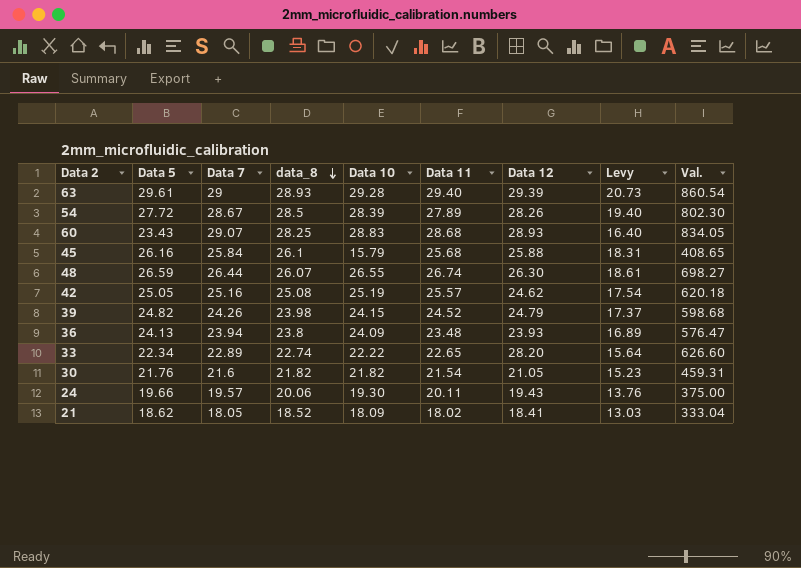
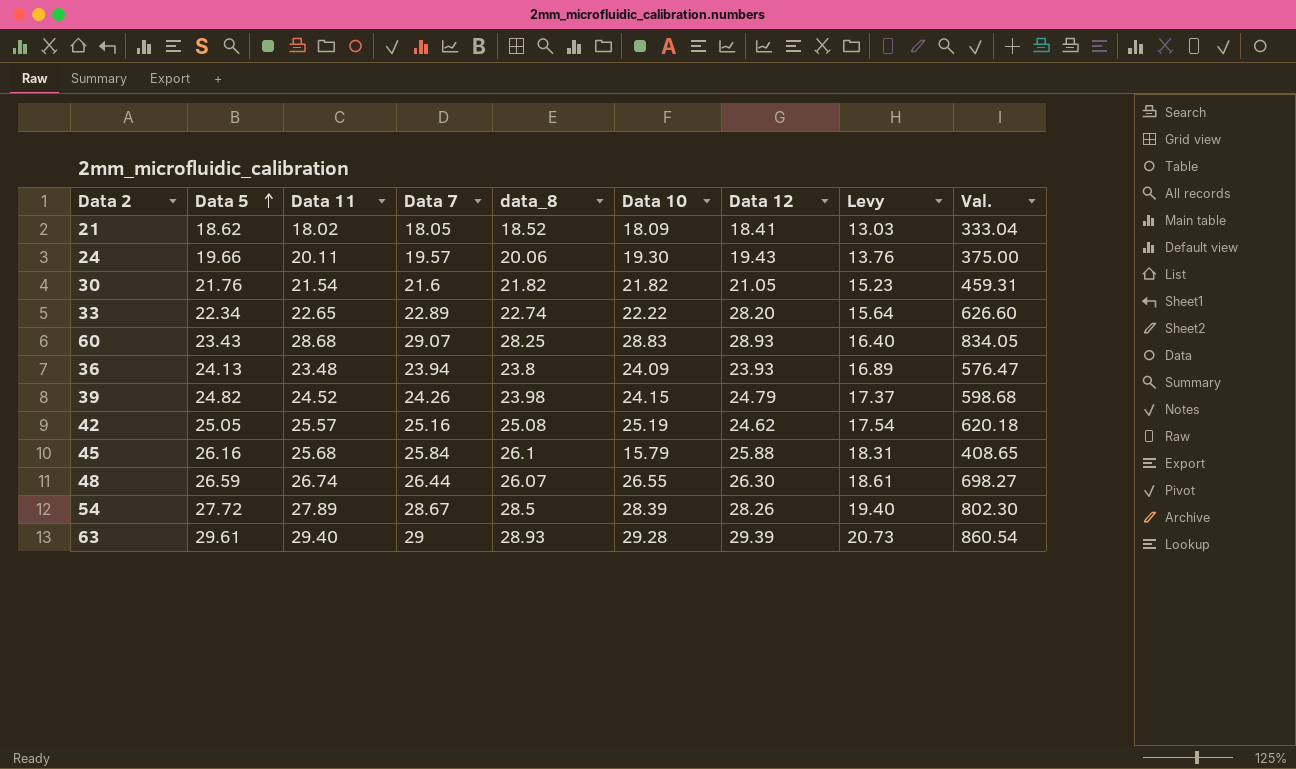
row order: data_8 descending -> Data 5 ascending
column Data 11 | position: 6 -> 3

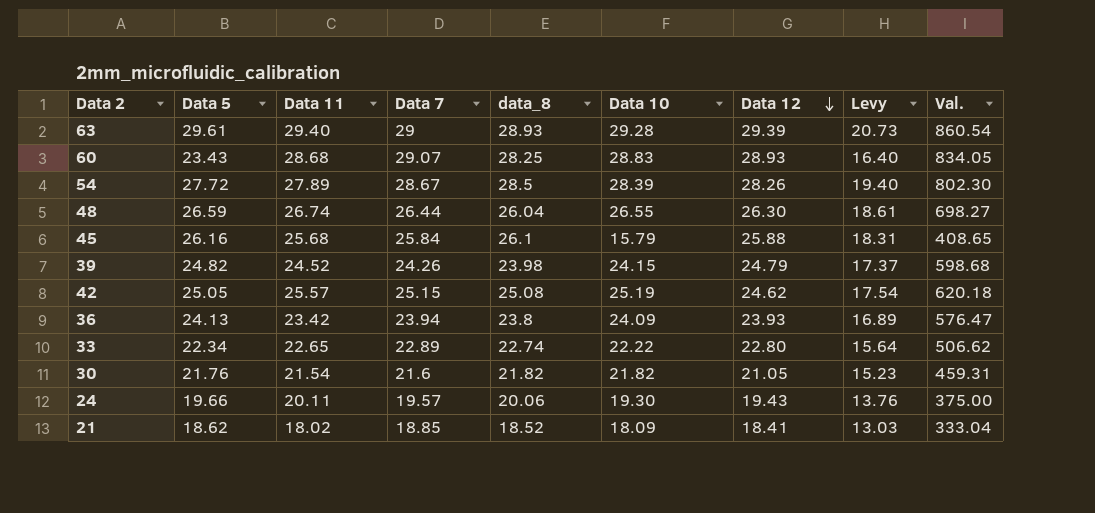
row order: Data 5 ascending -> Data 12 descending
48 | data_8: 26.07 -> 26.04
42 | Data 7: 25.16 -> 25.15
36 | Data 11: 23.48 -> 23.42
33 | Data 12: 28.20 -> 22.80
33 | Val.: 626.60 -> 506.62
21 | Data 7: 18.05 -> 18.85

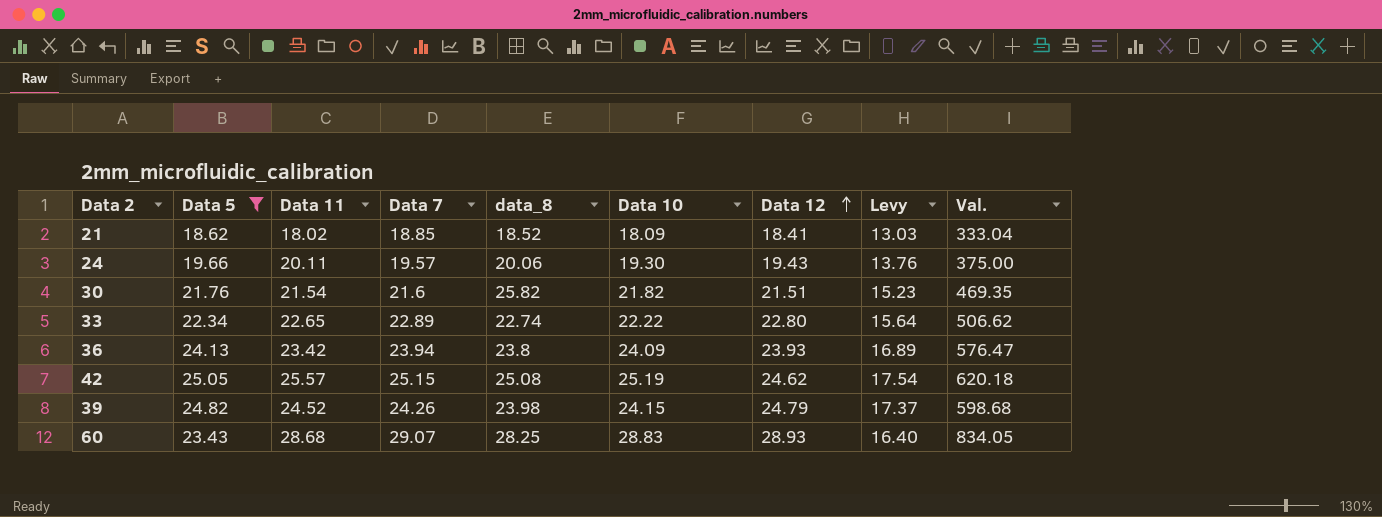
filter: none -> Data 5 <= 25.05
row order: Data 12 descending -> Data 12 ascending
30 | data_8: 21.82 -> 25.82
30 | Data 12: 21.05 -> 21.51
30 | Val.: 459.31 -> 469.35

